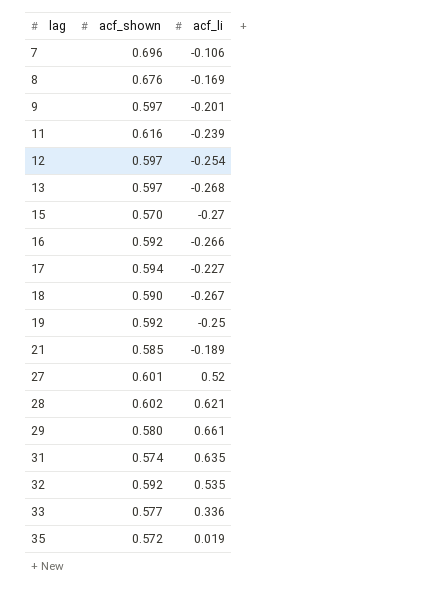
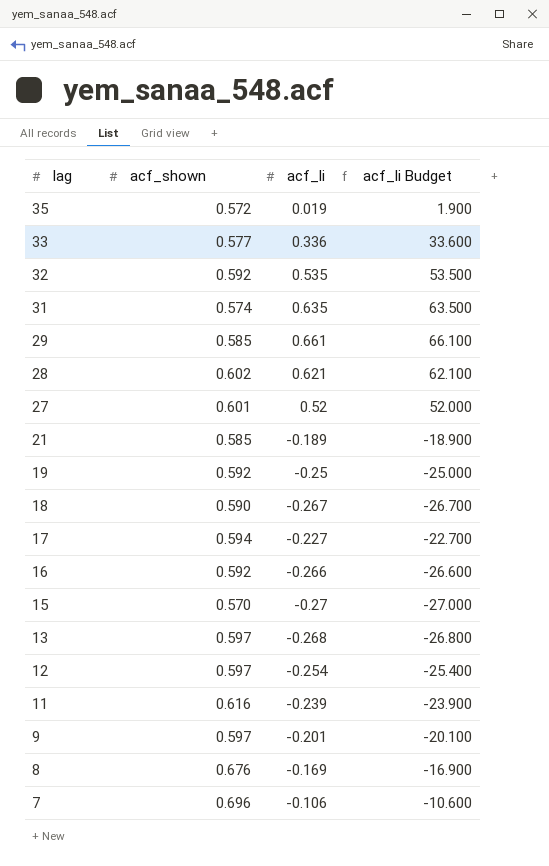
row order: lag ascending -> lag descending
column acf_li Budget | formula: none -> [acf_li] * 100
29 | acf_shown: 0.580 -> 0.585

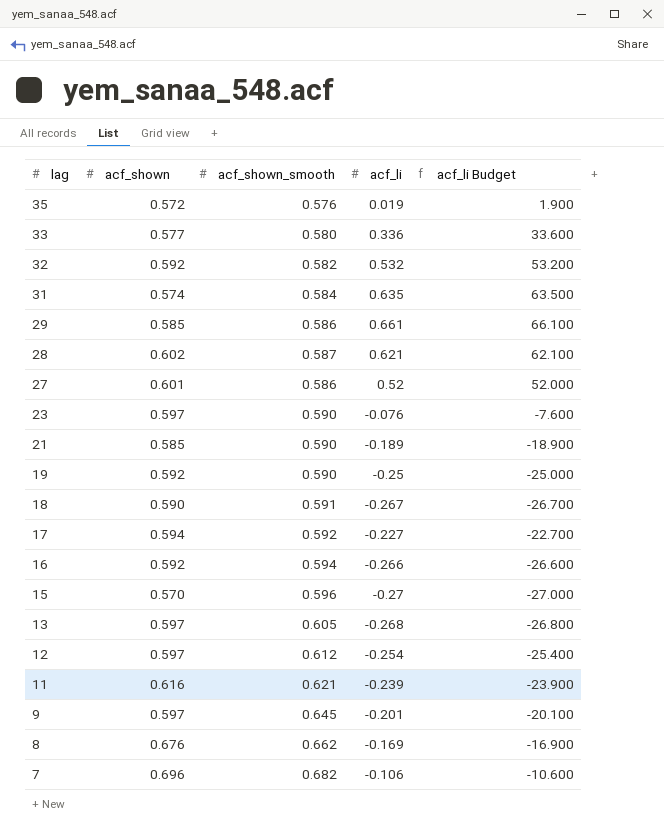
column acf_shown_smooth | position: none -> 3
32 | acf_li: 0.535 -> 0.532
32 | acf_li Budget: 53.500 -> 53.200
row 23: none -> 0.597 | 0.590 | -0.076 | -7.600

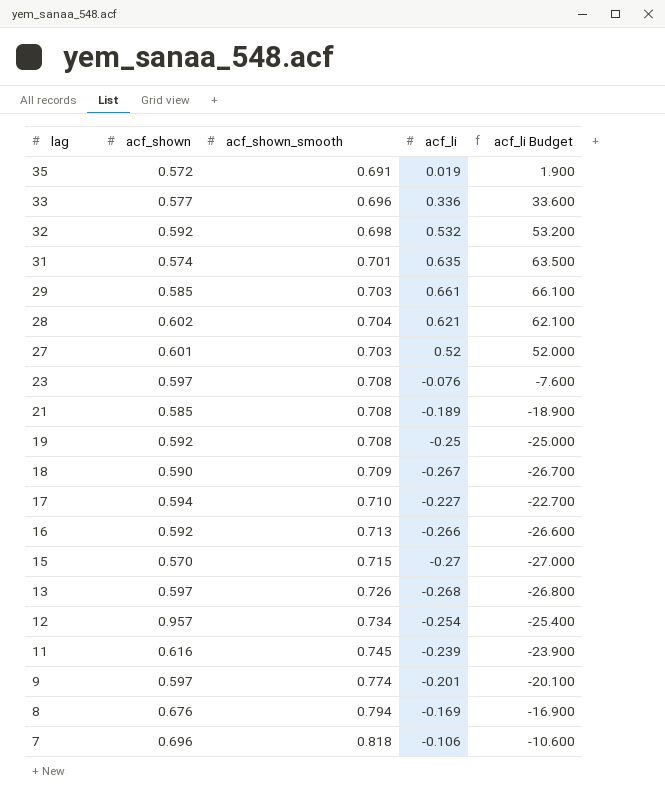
35 | acf_shown_smooth: 0.576 -> 0.691
33 | acf_shown_smooth: 0.580 -> 0.696
32 | acf_shown_smooth: 0.582 -> 0.698
31 | acf_shown_smooth: 0.584 -> 0.701
29 | acf_shown_smooth: 0.586 -> 0.703
28 | acf_shown_smooth: 0.587 -> 0.704
27 | acf_shown_smooth: 0.586 -> 0.703
23 | acf_shown_smooth: 0.590 -> 0.708
21 | acf_shown_smooth: 0.590 -> 0.708
19 | acf_shown_smooth: 0.590 -> 0.708
18 | acf_shown_smooth: 0.591 -> 0.709
17 | acf_shown_smooth: 0.592 -> 0.710
16 | acf_shown_smooth: 0.594 -> 0.713
15 | acf_shown_smooth: 0.596 -> 0.715
13 | acf_shown_smooth: 0.605 -> 0.726
12 | acf_shown: 0.597 -> 0.957
12 | acf_shown_smooth: 0.612 -> 0.734
11 | acf_shown_smooth: 0.621 -> 0.745
9 | acf_shown_smooth: 0.645 -> 0.774
8 | acf_shown_smooth: 0.662 -> 0.794
7 | acf_shown_smooth: 0.682 -> 0.818

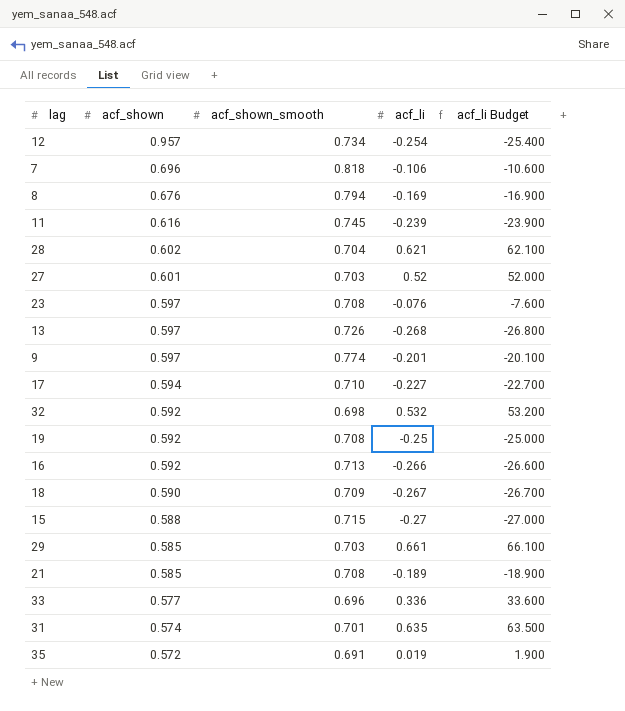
row order: lag descending -> acf_shown descending
15 | acf_shown: 0.570 -> 0.588

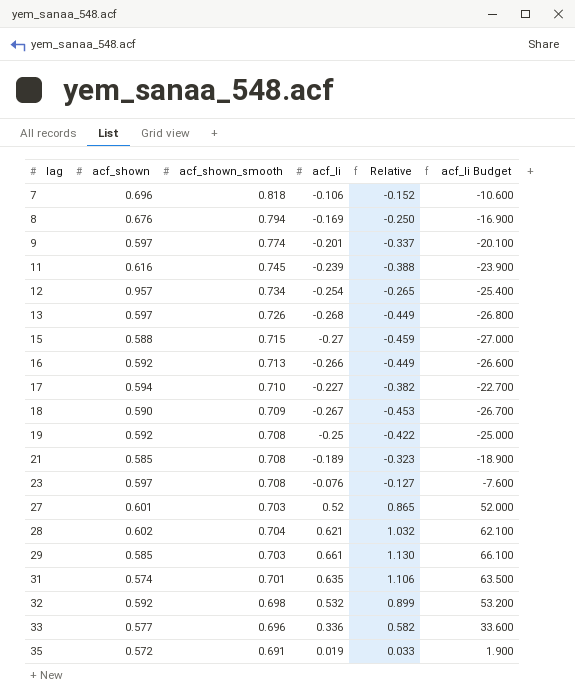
row order: acf_shown descending -> lag ascending
column Relative | formula: none -> [acf_li] / [acf_shown]

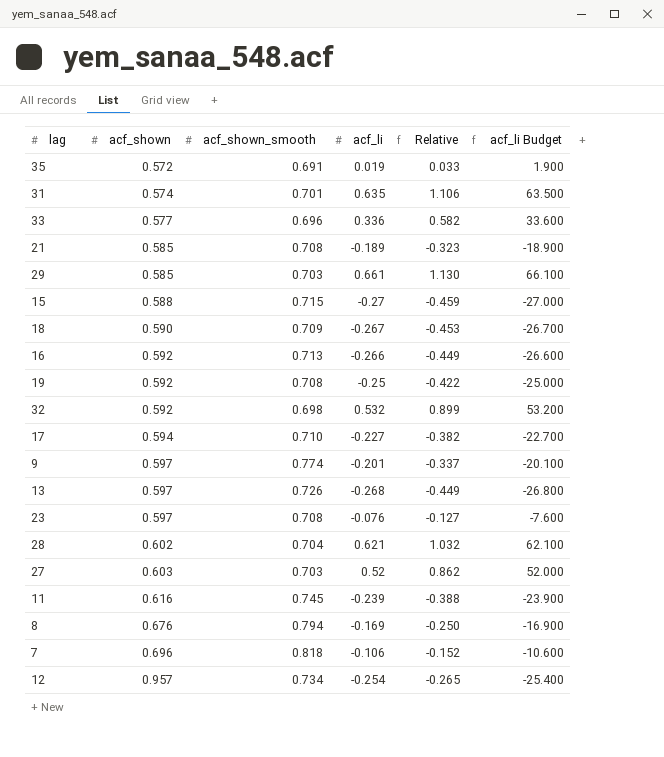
row order: lag ascending -> acf_shown ascending
27 | acf_shown: 0.601 -> 0.603
27 | Relative: 0.865 -> 0.862

